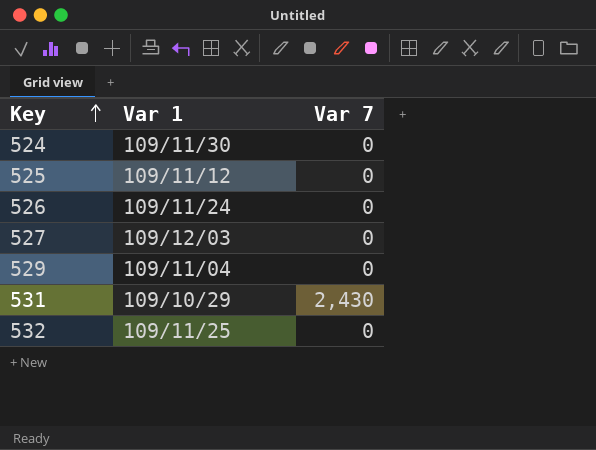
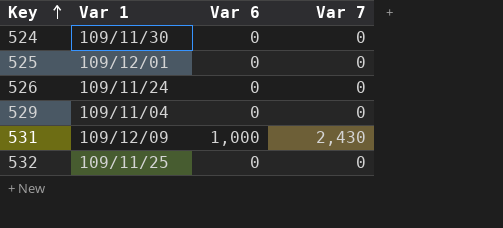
column Var 6 | position: none -> 3
row 527: 109/12/03 | 0 -> none
525 | Var 1: 109/11/12 -> 109/12/01
531 | Var 1: 109/10/29 -> 109/12/09

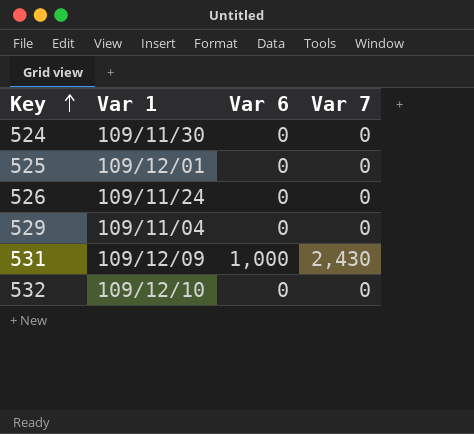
532 | Var 1: 109/11/25 -> 109/12/10

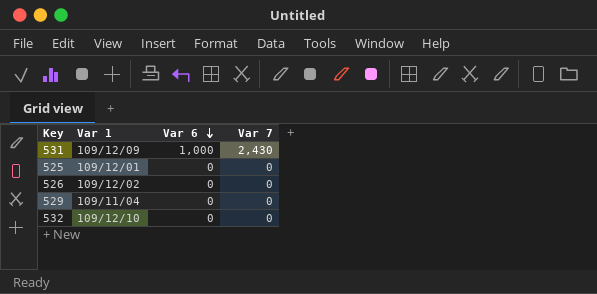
row order: Key ascending -> Var 6 descending
row 524: 109/11/30 | 0 | 0 -> none
526 | Var 1: 109/11/24 -> 109/12/02

